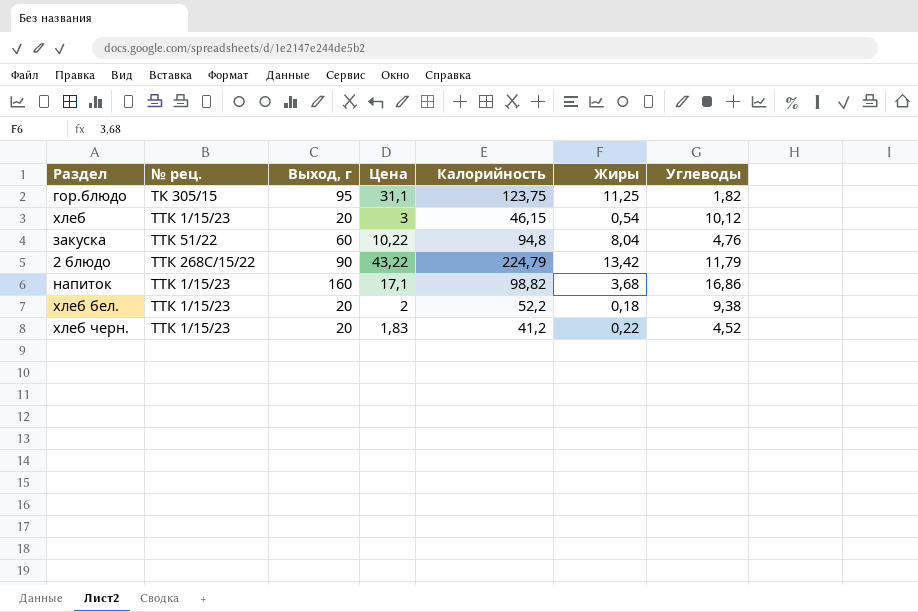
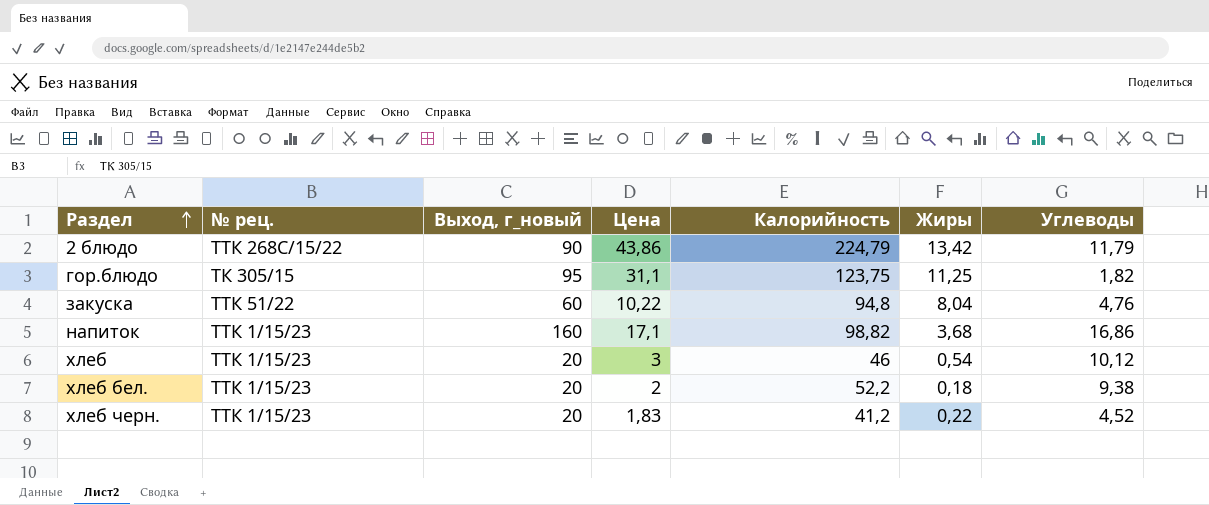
row order: none -> Раздел ascending
column name: Выход, г -> Выход, г_новый
2 блюдо | Цена: 43,22 -> 43,86
хлеб | Калорийность: 46,15 -> 46

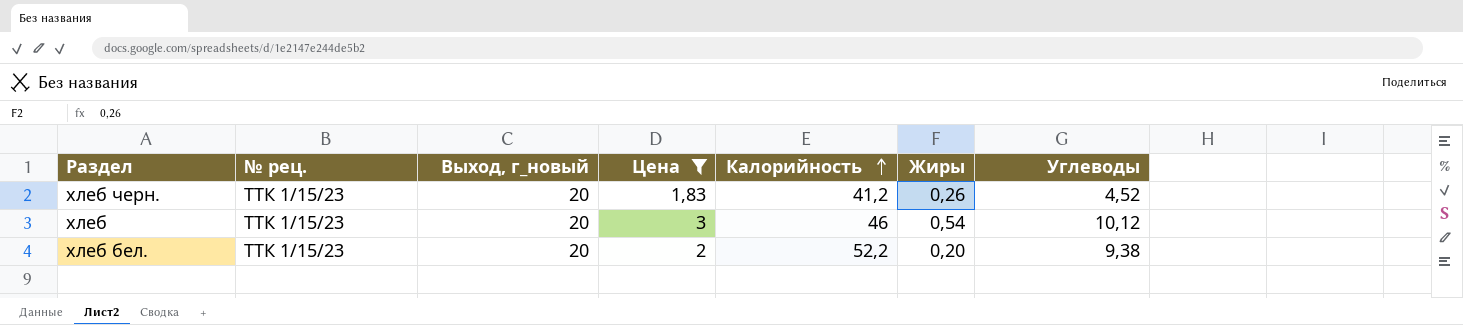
filter: none -> Цена <= 3
row order: Раздел ascending -> Калорийность ascending
хлеб черн. | Жиры: 0,22 -> 0,26
хлеб бел. | Жиры: 0,18 -> 0,20

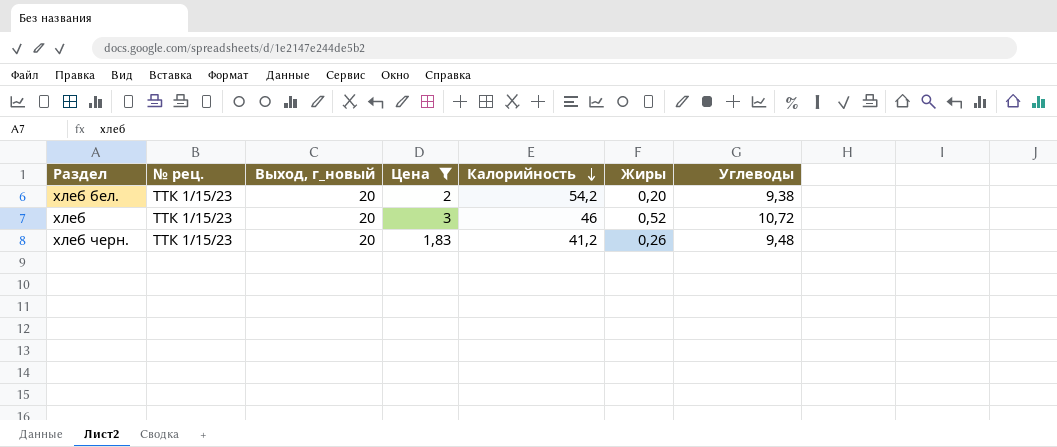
row order: Калорийность ascending -> Калорийность descending
хлеб бел. | Калорийность: 52,2 -> 54,2
хлеб | Жиры: 0,54 -> 0,52
хлеб | Углеводы: 10,12 -> 10,72
хлеб черн. | Углеводы: 4,52 -> 9,48

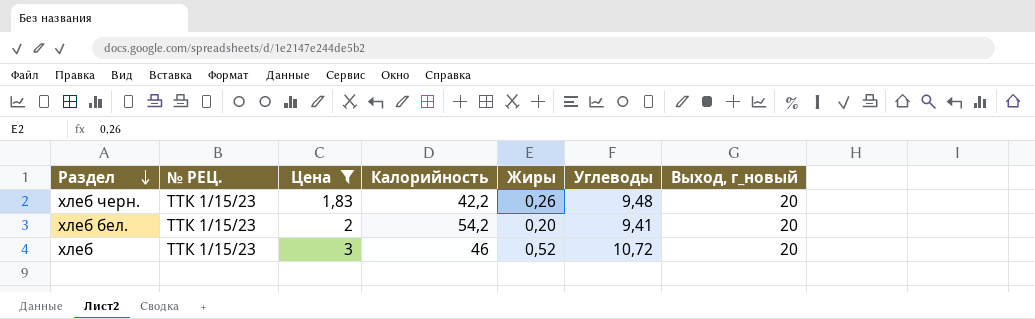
row order: Калорийность descending -> Раздел descending
column name: № рец. -> № РЕЦ.
column Выход, г_новый | position: 3 -> 7
хлеб черн. | Калорийность: 41,2 -> 42,2
хлеб бел. | Углеводы: 9,38 -> 9,41

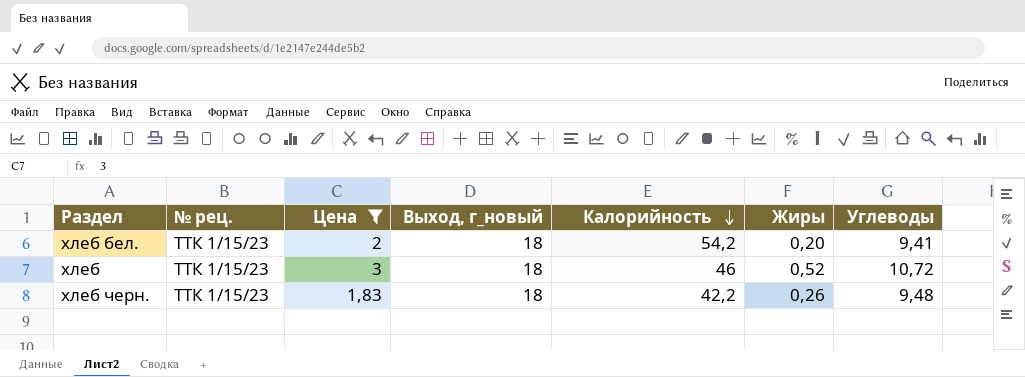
row order: Раздел descending -> Калорийность descending
column name: № РЕЦ. -> № рец.
column Выход, г_новый | position: 7 -> 4
хлеб бел. | Выход, г_новый: 20 -> 18
хлеб | Выход, г_новый: 20 -> 18
хлеб черн. | Выход, г_новый: 20 -> 18

